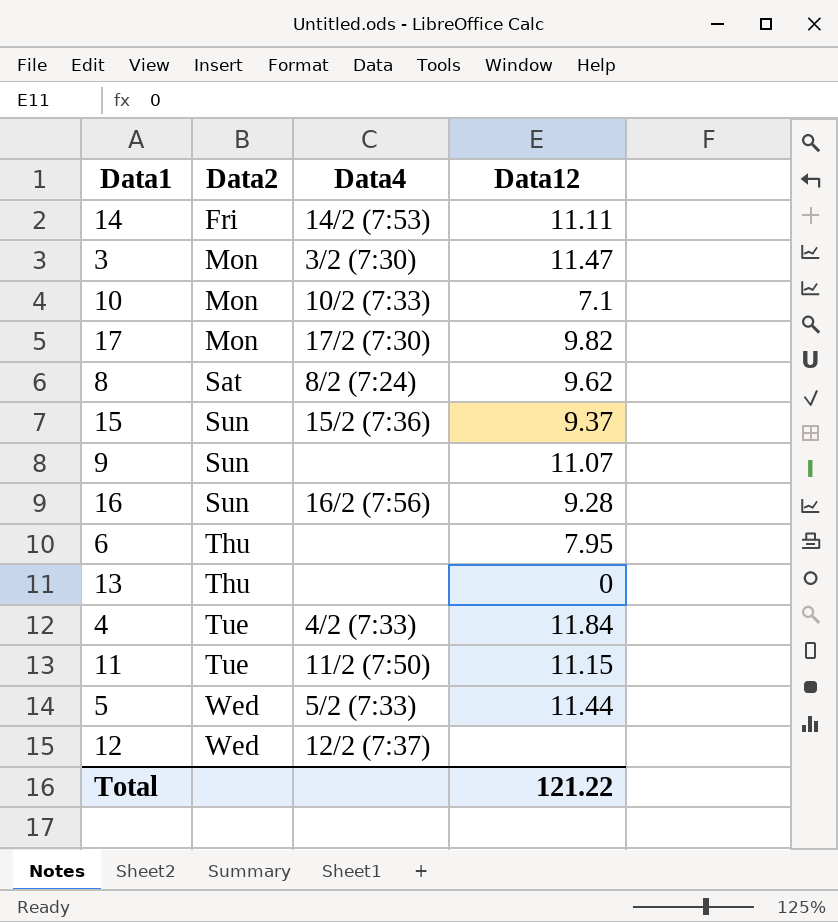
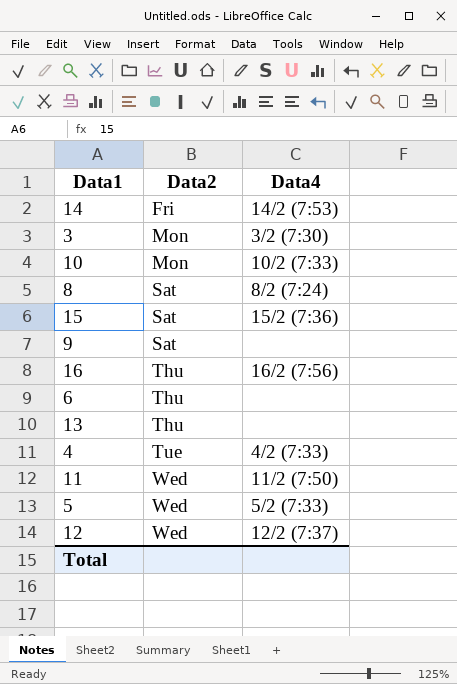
column Data12 | position: 4 -> none
row 17: Mon | 17/2 (7:30) | 9.82 -> none
15 | Data2: Sun -> Sat
9 | Data2: Sun -> Sat
16 | Data2: Sun -> Thu
11 | Data2: Tue -> Wed

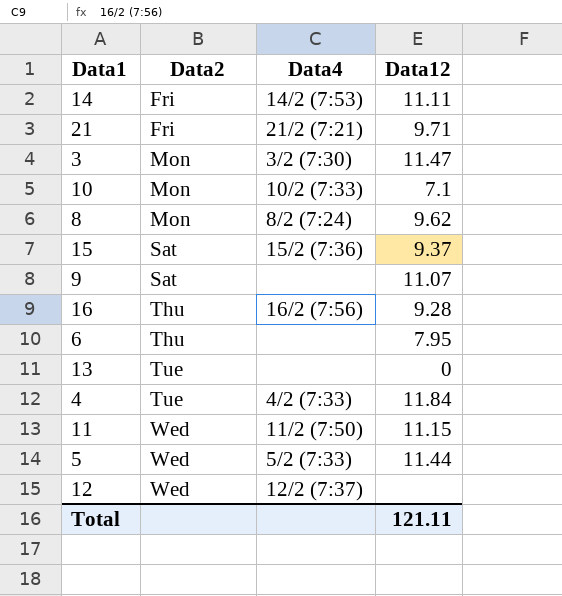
column Data12 | position: none -> 4
row 21: none -> Fri | 21/2 (7:21) | 9.71
8 | Data2: Sat -> Mon
13 | Data2: Thu -> Tue

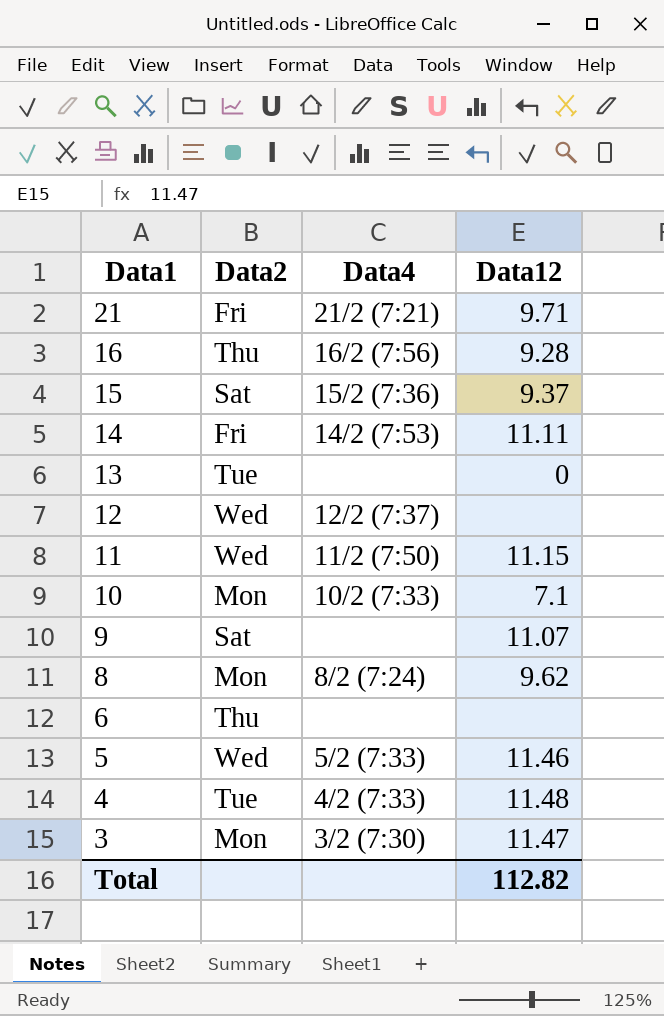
row order: Data2 ascending -> Data1 descending
6 | Data12: 7.95 -> none
5 | Data12: 11.44 -> 11.46
4 | Data12: 11.84 -> 11.48
Total | Data12: 121.11 -> 112.82

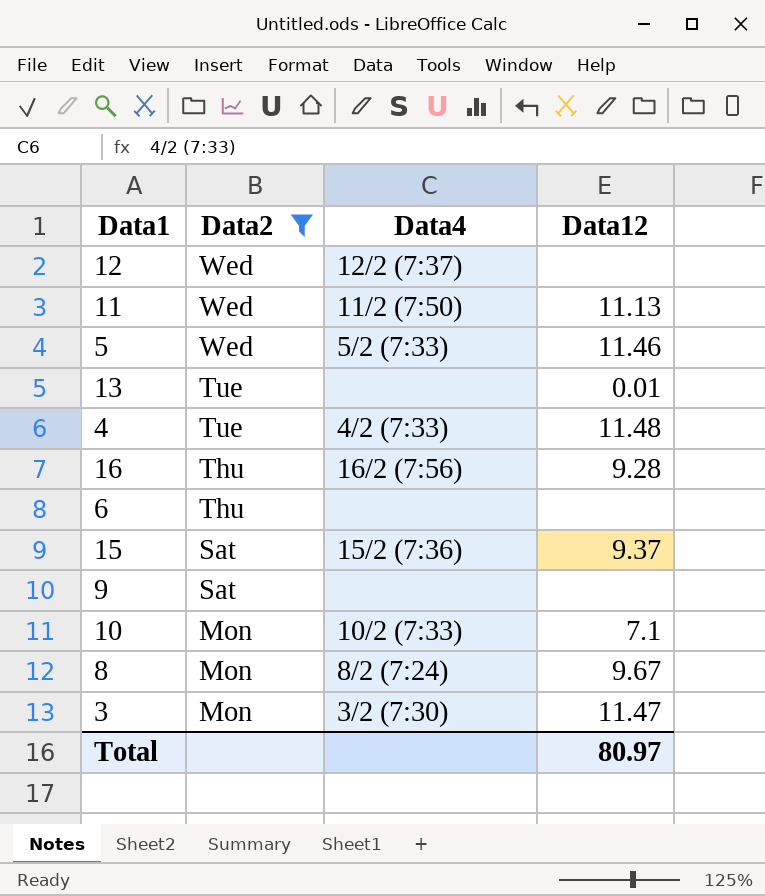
filter: none -> Data2 != Fri
row order: Data1 descending -> Data2 descending
11 | Data12: 11.15 -> 11.13
13 | Data12: 0 -> 0.01
9 | Data12: 11.07 -> none
8 | Data12: 9.62 -> 9.67
Total | Data12: 112.82 -> 80.97

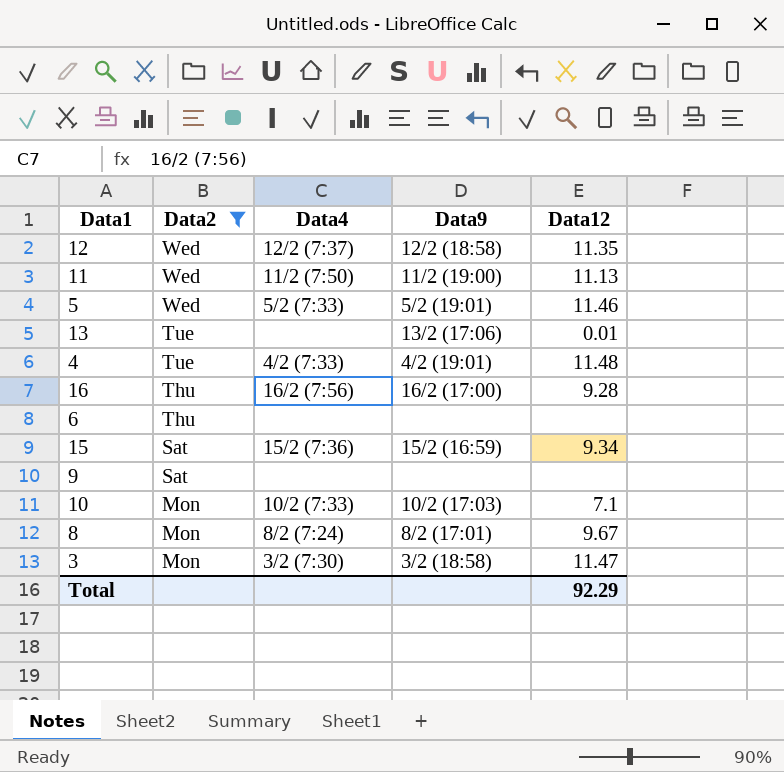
column Data9 | position: none -> 4
12 | Data12: none -> 11.35
15 | Data12: 9.37 -> 9.34
Total | Data12: 80.97 -> 92.29

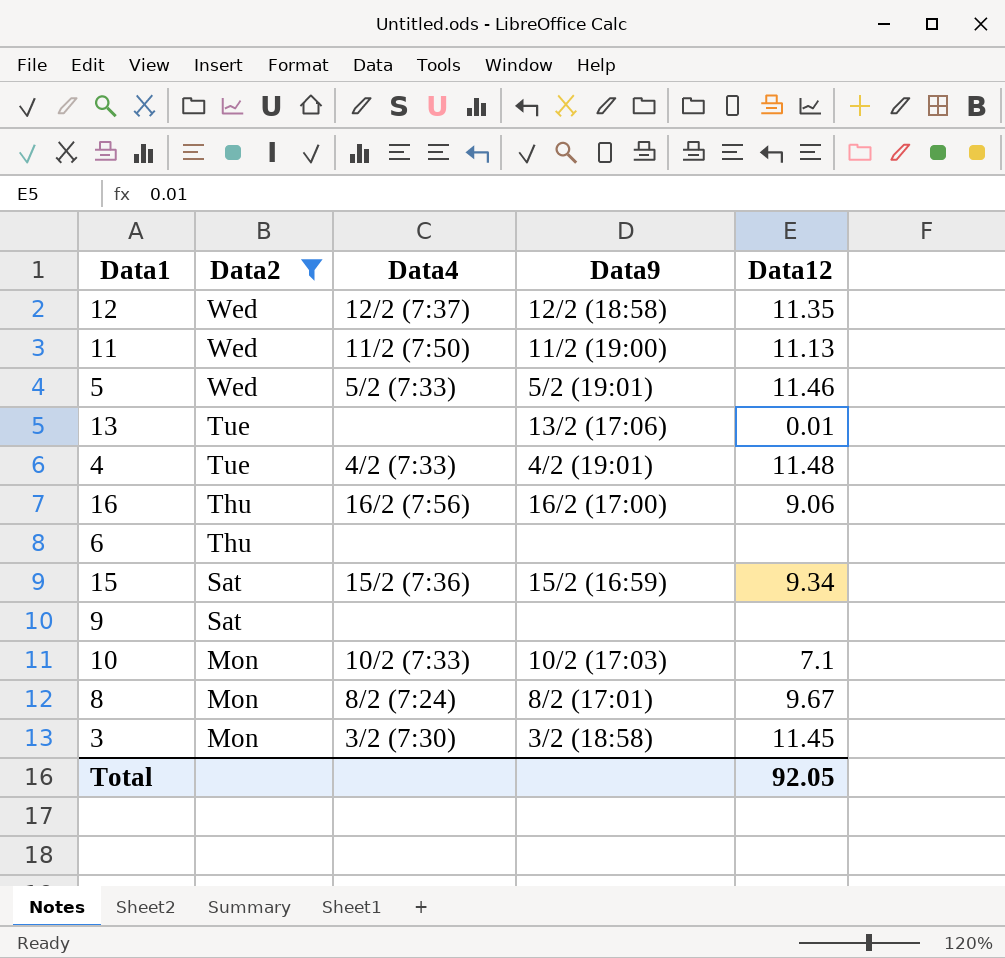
16 | Data12: 9.28 -> 9.06
3 | Data12: 11.47 -> 11.45
Total | Data12: 92.29 -> 92.05

